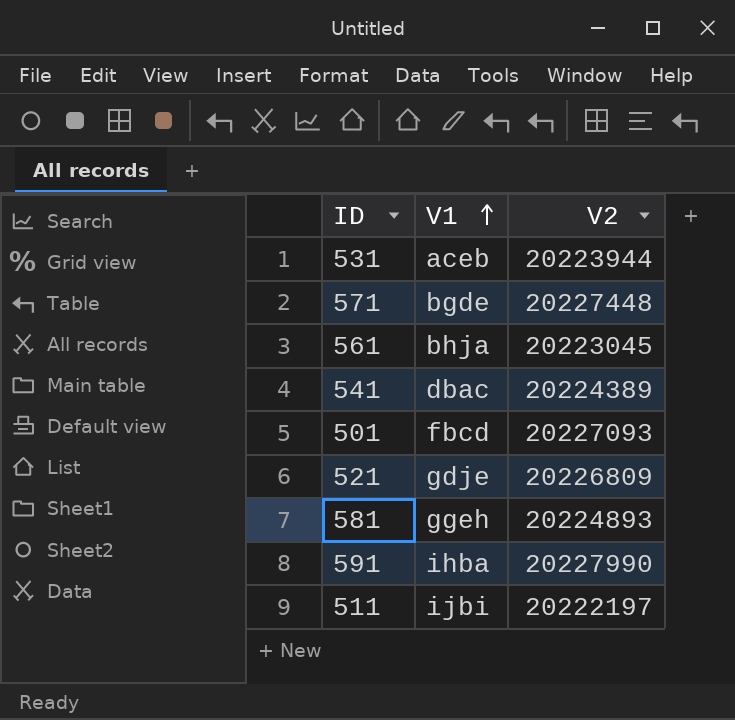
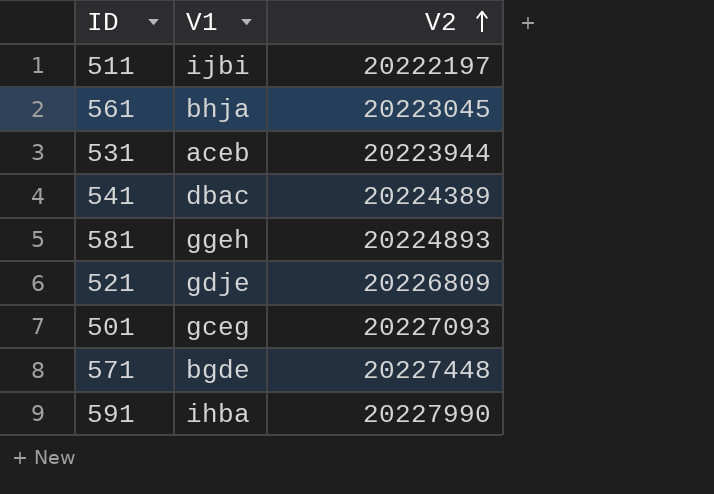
row order: V1 ascending -> V2 ascending
501 | V1: fbcd -> gceg

